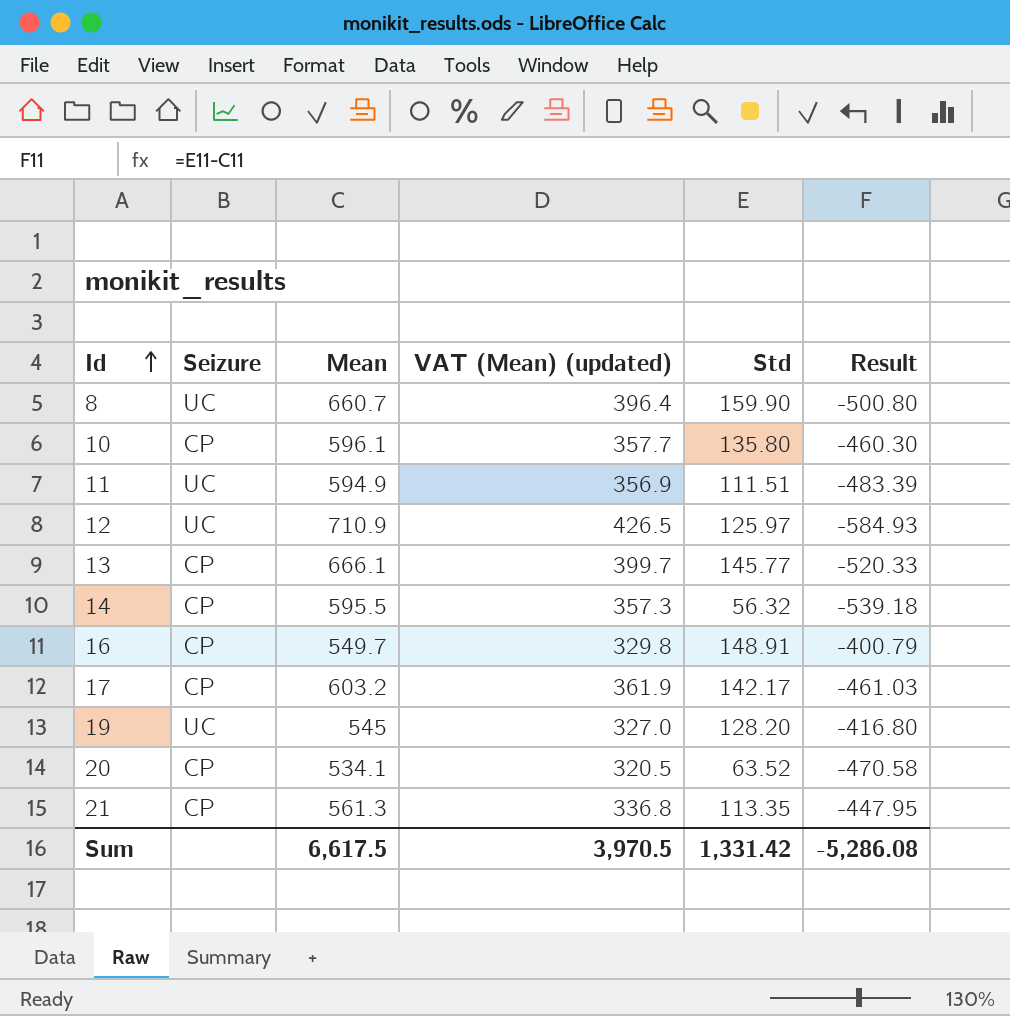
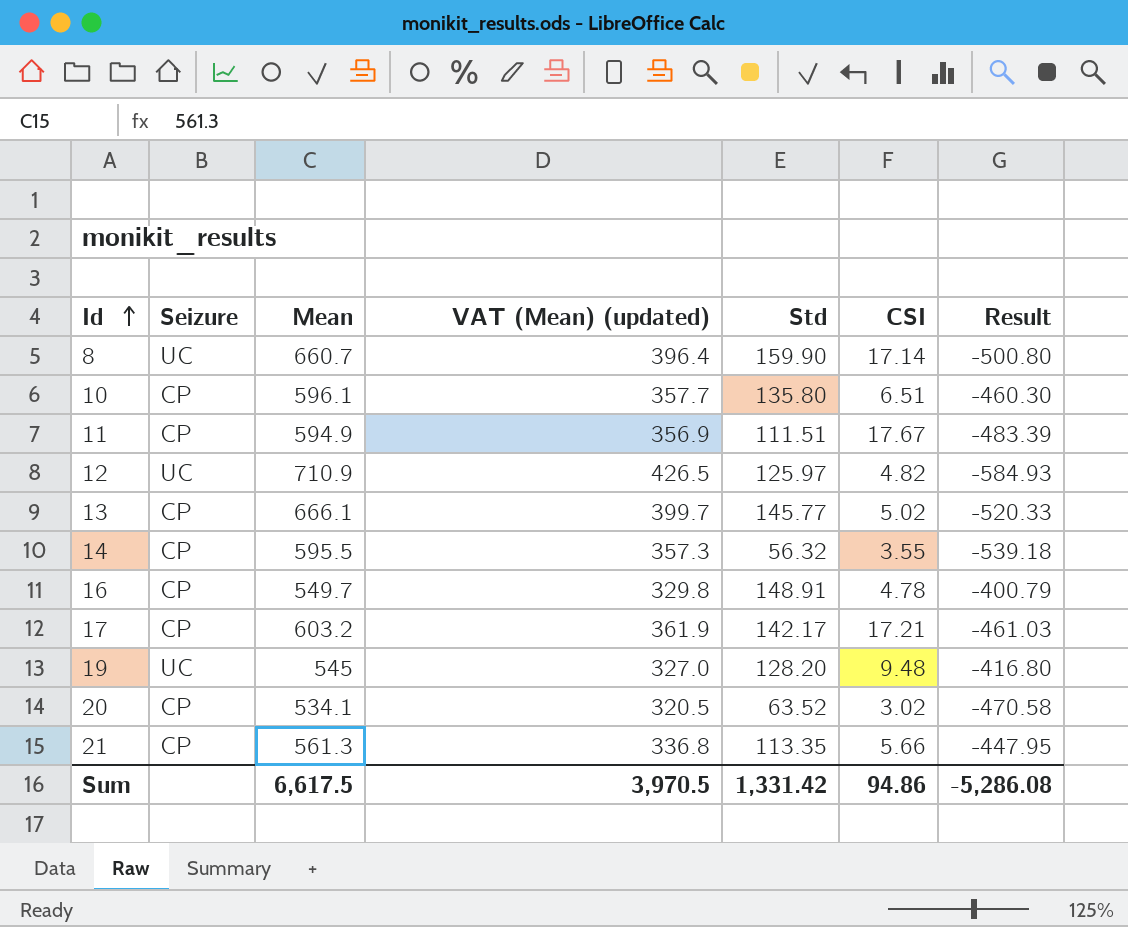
column CSI | position: none -> 6
11 | Seizure: UC -> CP

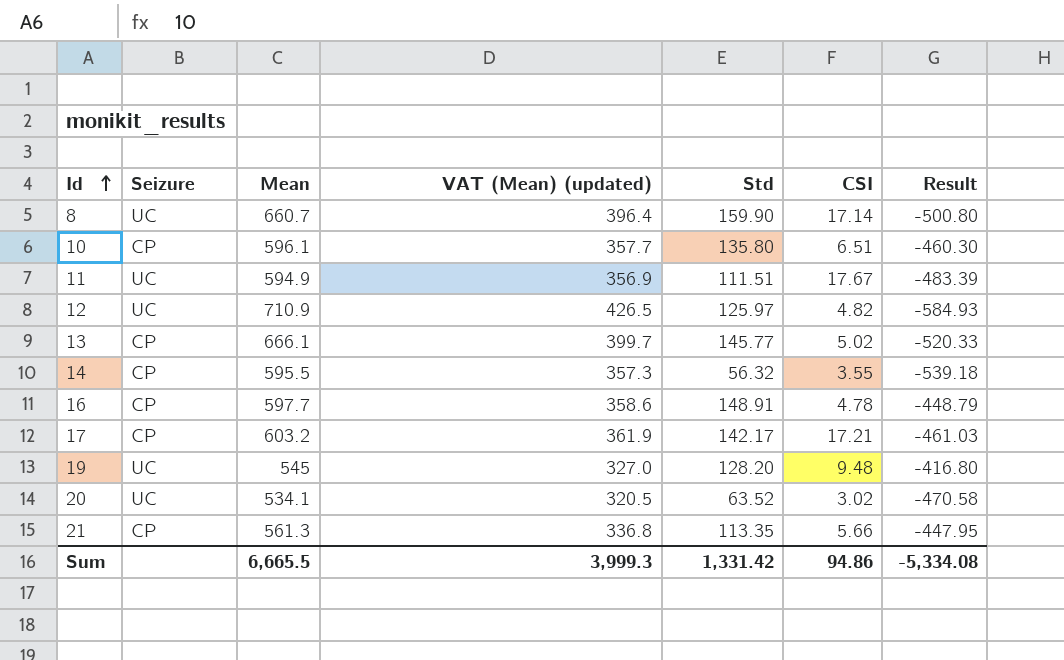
11 | Seizure: CP -> UC
16 | Mean: 549.7 -> 597.7
16 | VAT (Mean) (updated): 329.8 -> 358.6
16 | Result: -400.79 -> -448.79
20 | Seizure: CP -> UC
Sum | Mean: 6,617.5 -> 6,665.5
Sum | VAT (Mean) (updated): 3,970.5 -> 3,999.3
Sum | Result: -5,286.08 -> -5,334.08

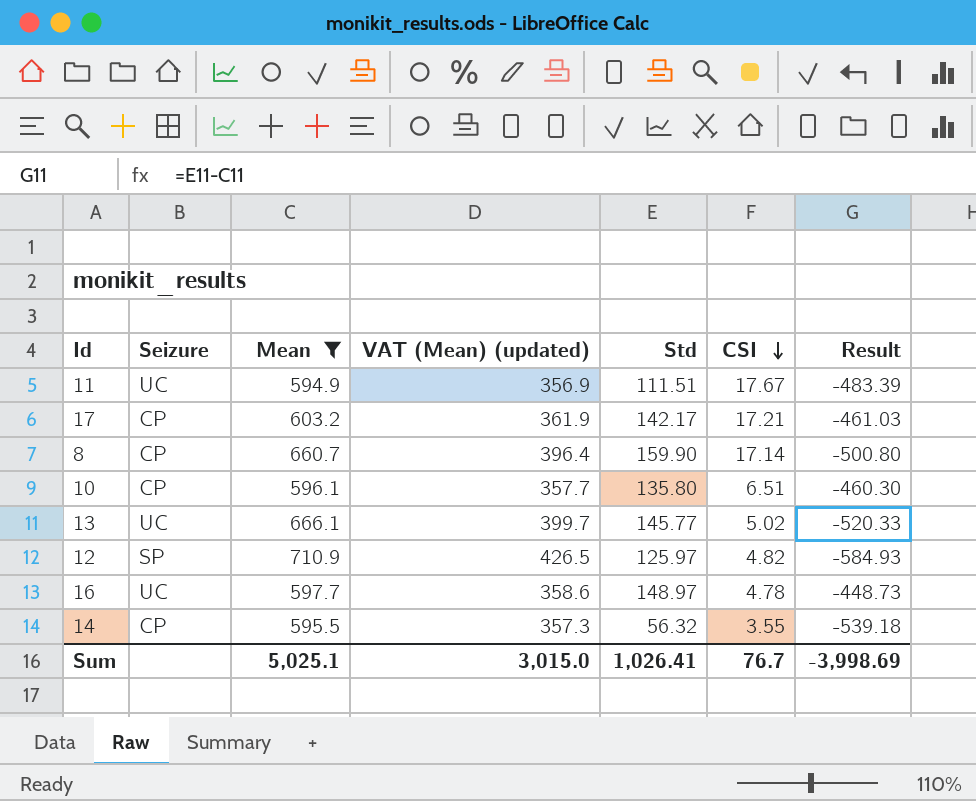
filter: none -> Mean >= 594.9
row order: Id ascending -> CSI descending
8 | Seizure: UC -> CP
13 | Seizure: CP -> UC
12 | Seizure: UC -> SP
16 | Seizure: CP -> UC
16 | Std: 148.91 -> 148.97
16 | Result: -448.79 -> -448.73
Sum | Mean: 6,665.5 -> 5,025.1
Sum | VAT (Mean) (updated): 3,999.3 -> 3,015.0
Sum | Std: 1,331.42 -> 1,026.41
Sum | CSI: 94.86 -> 76.7
Sum | Result: -5,334.08 -> -3,998.69

